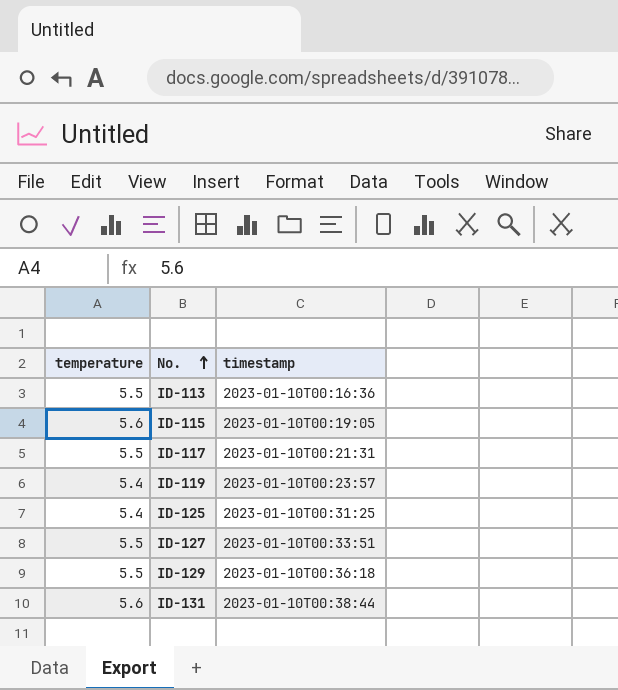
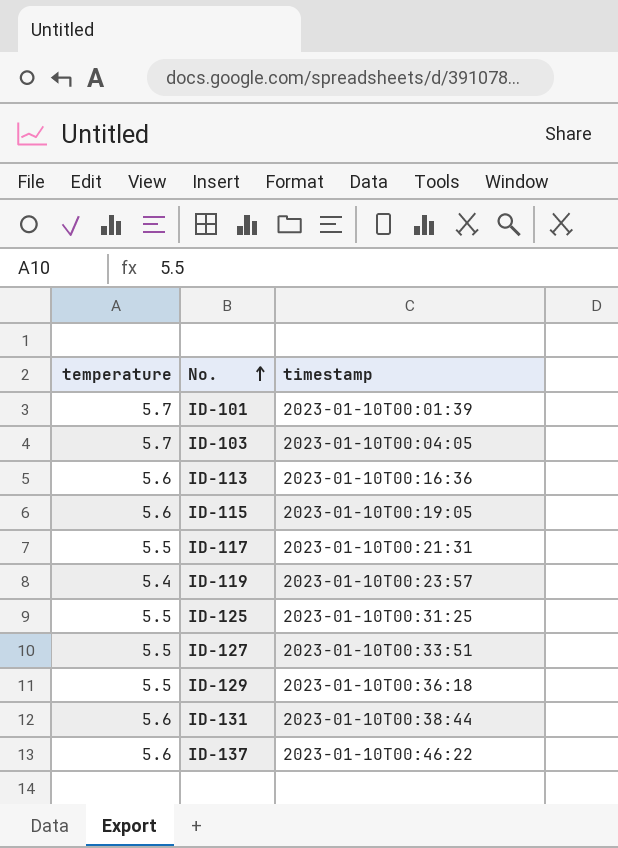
row ID-101: none -> 5.7 | 2023-01-10T00:01:39
row ID-103: none -> 5.7 | 2023-01-10T00:04:05
ID-113 | temperature: 5.5 -> 5.6
ID-125 | temperature: 5.4 -> 5.5
row ID-137: none -> 5.6 | 2023-01-10T00:46:22

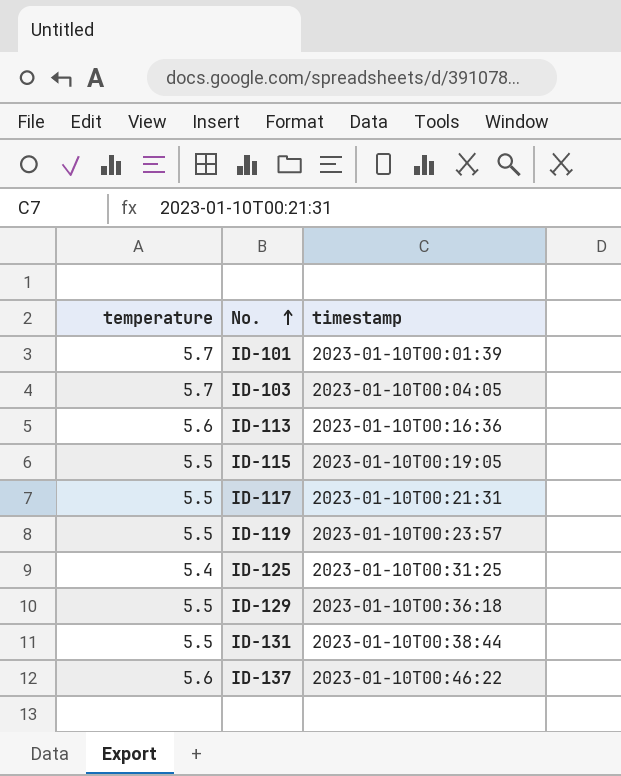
row ID-127: 5.5 | 2023-01-10T00:33:51 -> none
ID-115 | temperature: 5.6 -> 5.5
ID-119 | temperature: 5.4 -> 5.5
ID-125 | temperature: 5.5 -> 5.4
ID-131 | temperature: 5.6 -> 5.5

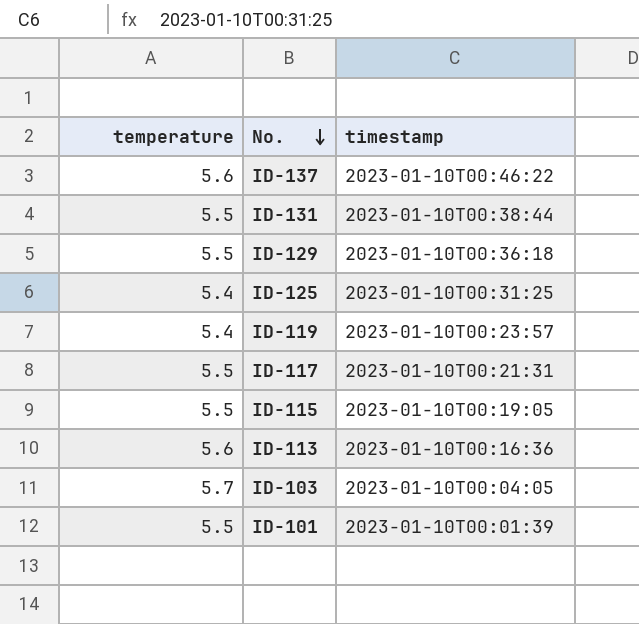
row order: No. ascending -> No. descending
ID-119 | temperature: 5.5 -> 5.4
ID-101 | temperature: 5.7 -> 5.5

